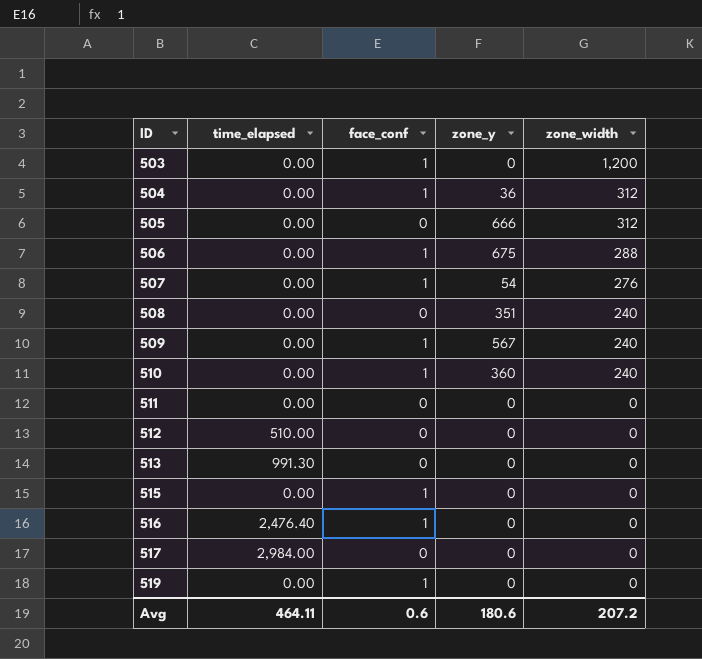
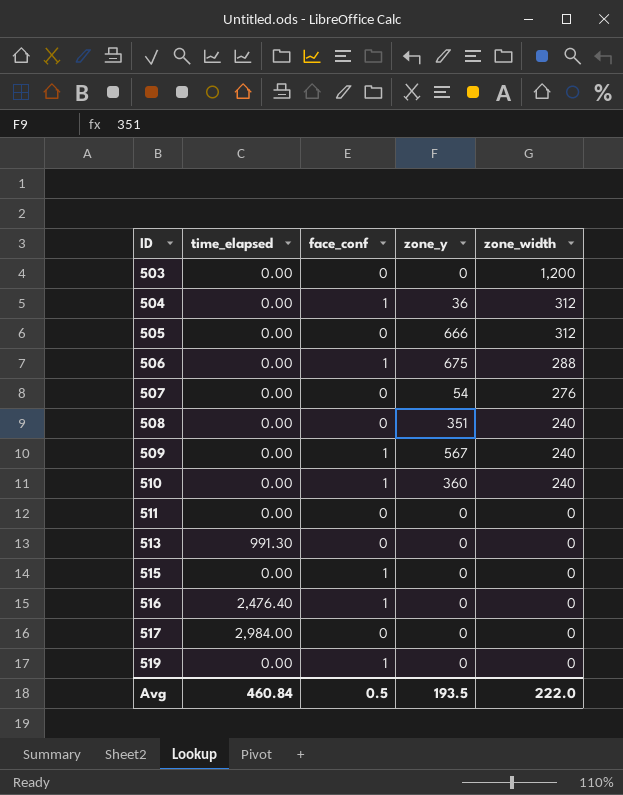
row 512: 510.00 | 0 | 0 | 0 -> none
503 | face_conf: 1 -> 0
507 | face_conf: 1 -> 0
Avg | time_elapsed: 464.11 -> 460.84
Avg | face_conf: 0.6 -> 0.5
Avg | zone_y: 180.6 -> 193.5
Avg | zone_width: 207.2 -> 222.0

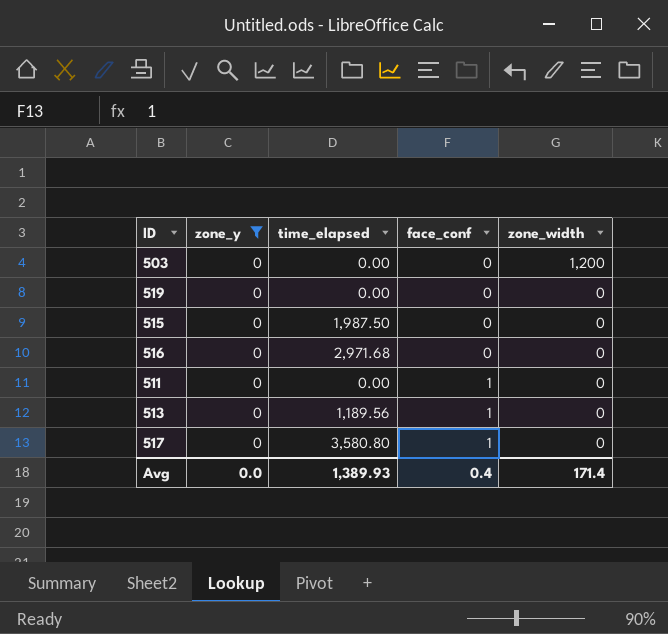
filter: none -> zone_y = 0
row order: ID ascending -> face_conf ascending
column zone_y | position: 4 -> 2
519 | face_conf: 1 -> 0
515 | time_elapsed: 0.00 -> 1,987.50
515 | face_conf: 1 -> 0
516 | time_elapsed: 2,476.40 -> 2,971.68
516 | face_conf: 1 -> 0
511 | face_conf: 0 -> 1
513 | time_elapsed: 991.30 -> 1,189.56
513 | face_conf: 0 -> 1
517 | time_elapsed: 2,984.00 -> 3,580.80
517 | face_conf: 0 -> 1
Avg | zone_y: 193.5 -> 0.0
Avg | time_elapsed: 460.84 -> 1,389.93
Avg | face_conf: 0.5 -> 0.4
Avg | zone_width: 222.0 -> 171.4

